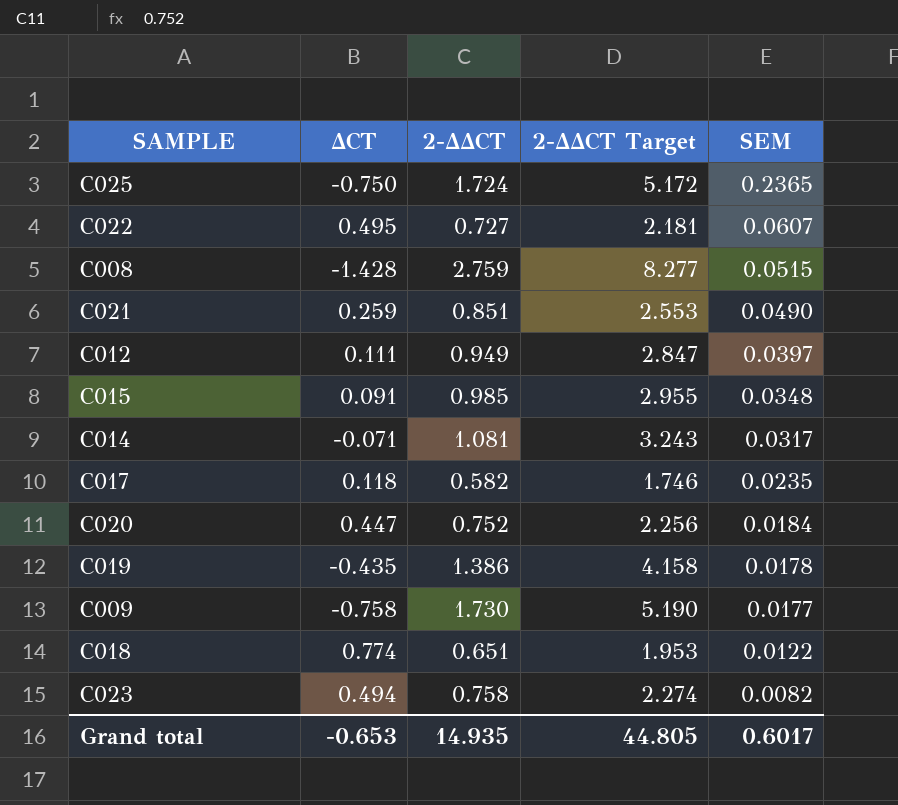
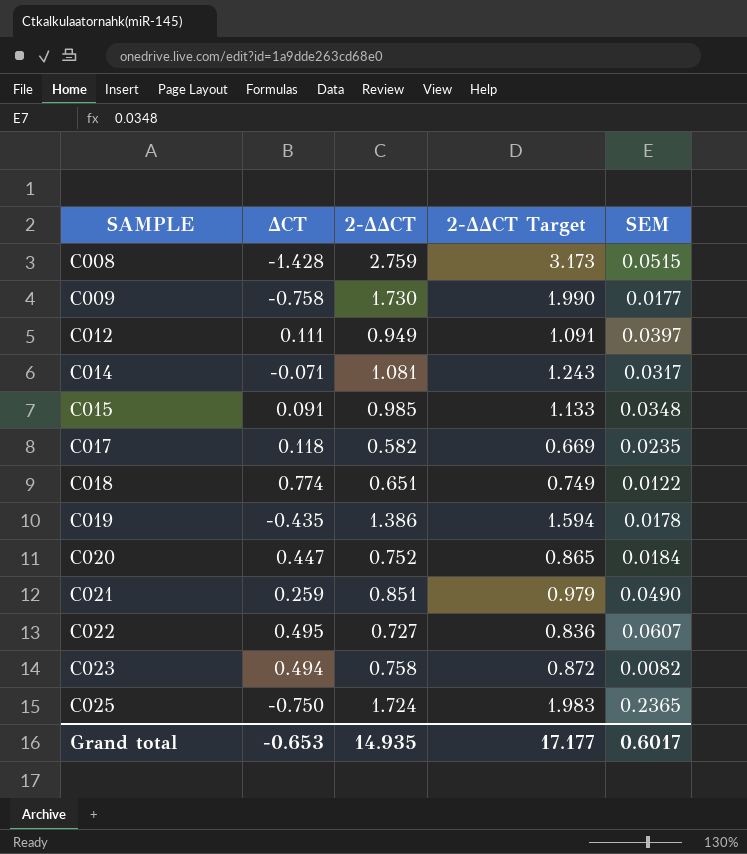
row order: SEM descending -> SAMPLE ascending
column 2-ΔΔCT Target | formula: [2-ΔΔCT] * 3 -> [2-ΔΔCT] * 1.15
Grand total | 2-ΔΔCT Target: 44.805 -> 17.177

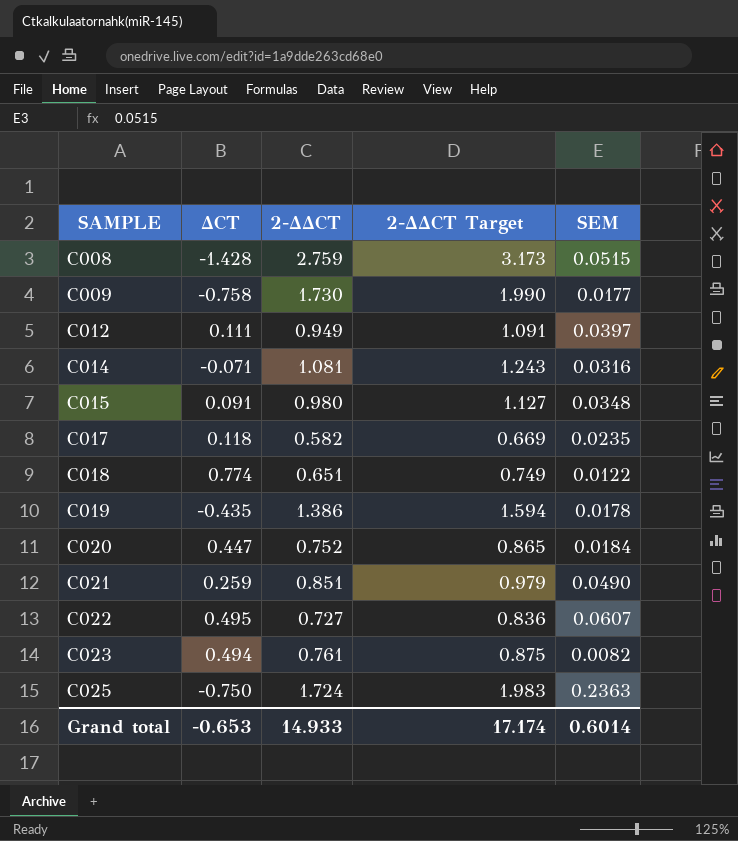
C014 | SEM: 0.0317 -> 0.0316
C015 | 2-ΔΔCT: 0.985 -> 0.980
C015 | 2-ΔΔCT Target: 1.133 -> 1.127
C023 | 2-ΔΔCT: 0.758 -> 0.761
C023 | 2-ΔΔCT Target: 0.872 -> 0.875
C025 | SEM: 0.2365 -> 0.2363
Grand total | 2-ΔΔCT: 14.935 -> 14.933
Grand total | 2-ΔΔCT Target: 17.177 -> 17.174
Grand total | SEM: 0.6017 -> 0.6014

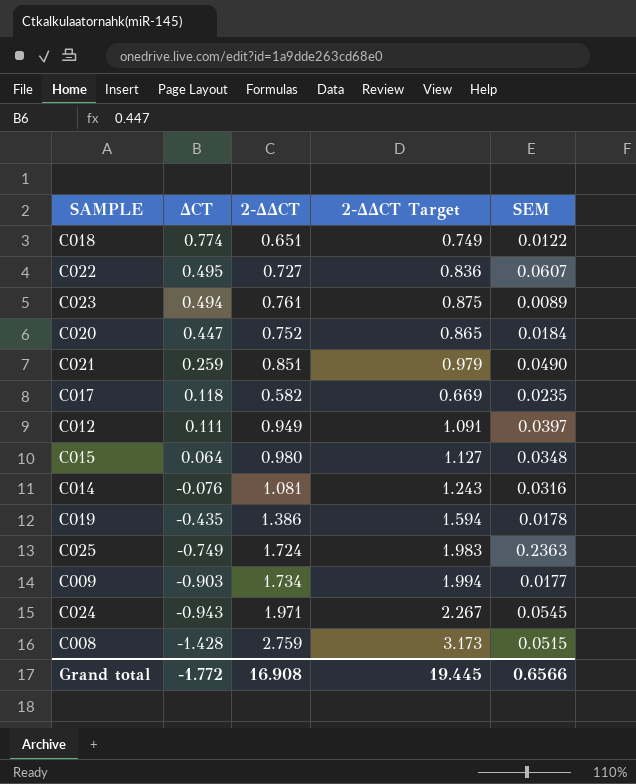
row order: SAMPLE ascending -> ΔCT descending
C023 | SEM: 0.0082 -> 0.0089
C015 | ΔCT: 0.091 -> 0.064
C014 | ΔCT: -0.071 -> -0.076
C025 | ΔCT: -0.750 -> -0.749
C009 | ΔCT: -0.758 -> -0.903
C009 | 2-ΔΔCT: 1.730 -> 1.734
C009 | 2-ΔΔCT Target: 1.990 -> 1.994
row C024: none -> -0.943 | 1.971 | 2.267 | 0.0545
Grand total | ΔCT: -0.653 -> -1.772
Grand total | 2-ΔΔCT: 14.933 -> 16.908
Grand total | 2-ΔΔCT Target: 17.174 -> 19.445
Grand total | SEM: 0.6014 -> 0.6566

